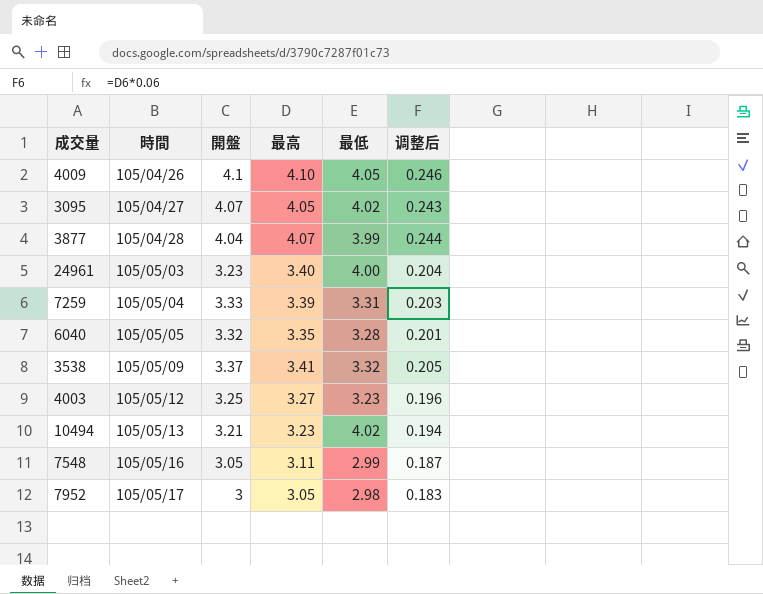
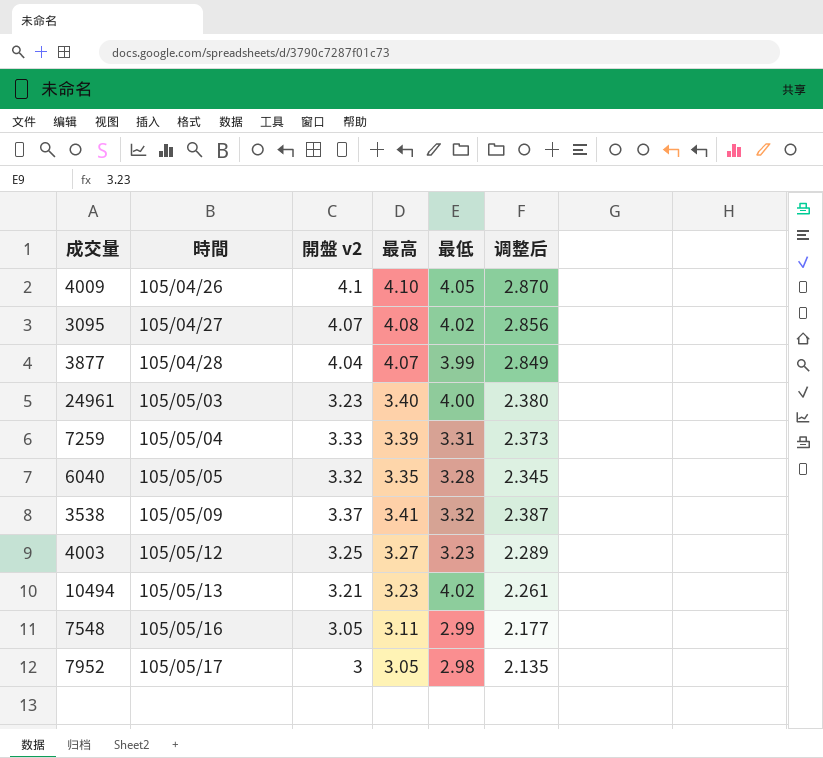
column name: 開盤 -> 開盤 v2
column 调整后 | formula: [最高] * 0.06 -> [最高] * 0.7
3095 | 最高: 4.05 -> 4.08

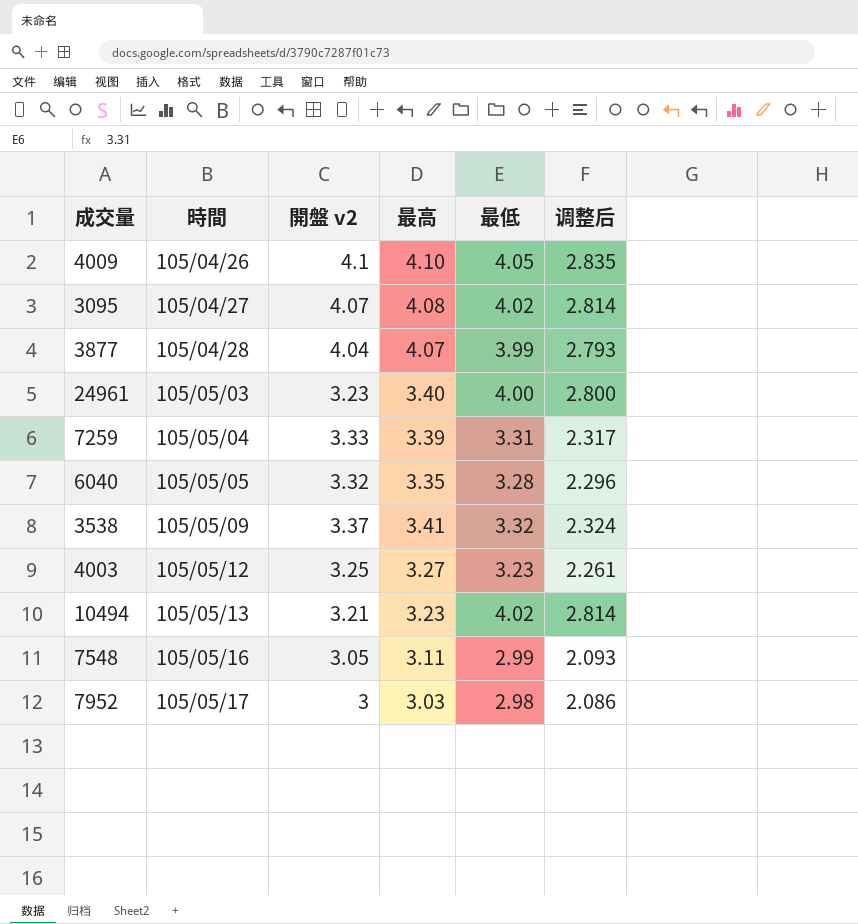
column 调整后 | formula: [最高] * 0.7 -> [最低] * 0.7
7952 | 最高: 3.05 -> 3.03

